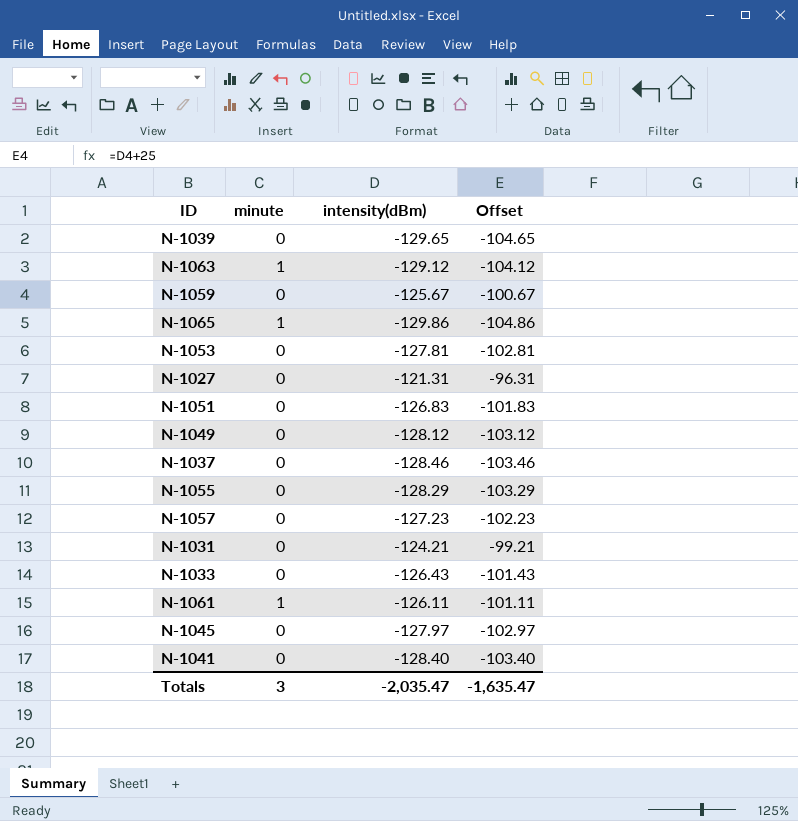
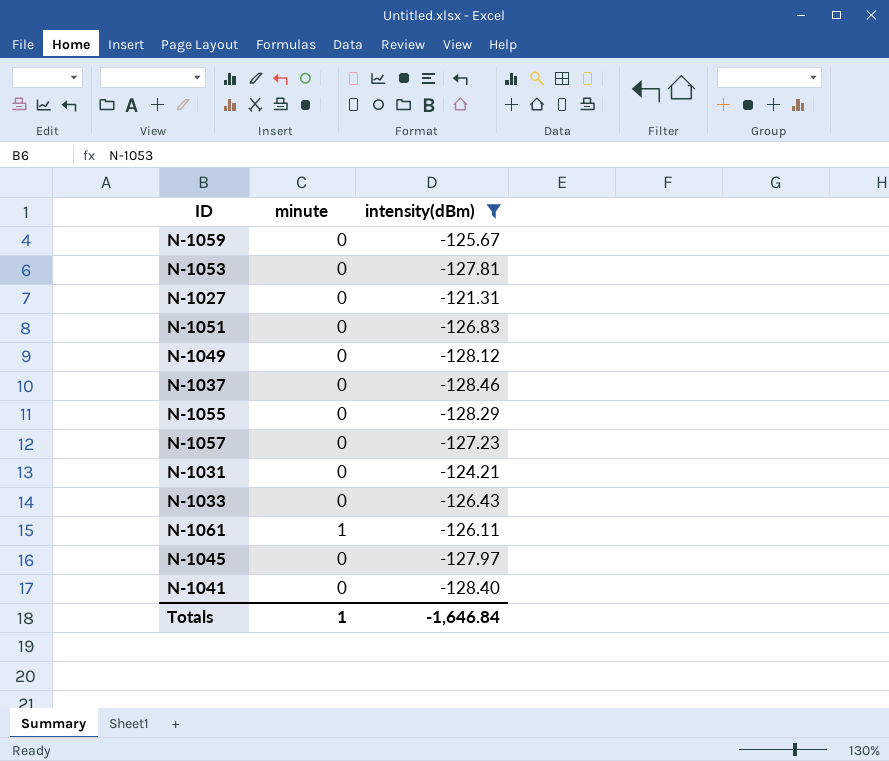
filter: none -> intensity(dBm) >= -128.46
column Offset | formula: [intensity(dBm)] + 25 -> none
Totals | minute: 3 -> 1
Totals | intensity(dBm): -2,035.47 -> -1,646.84

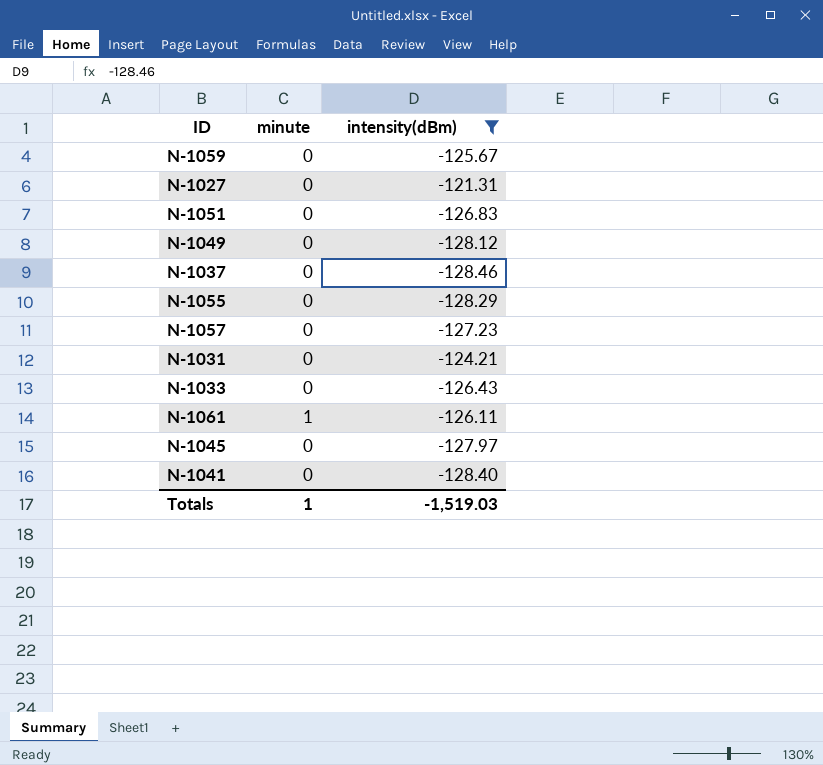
row N-1053: 0 | -127.81 -> none
Totals | intensity(dBm): -1,646.84 -> -1,519.03

